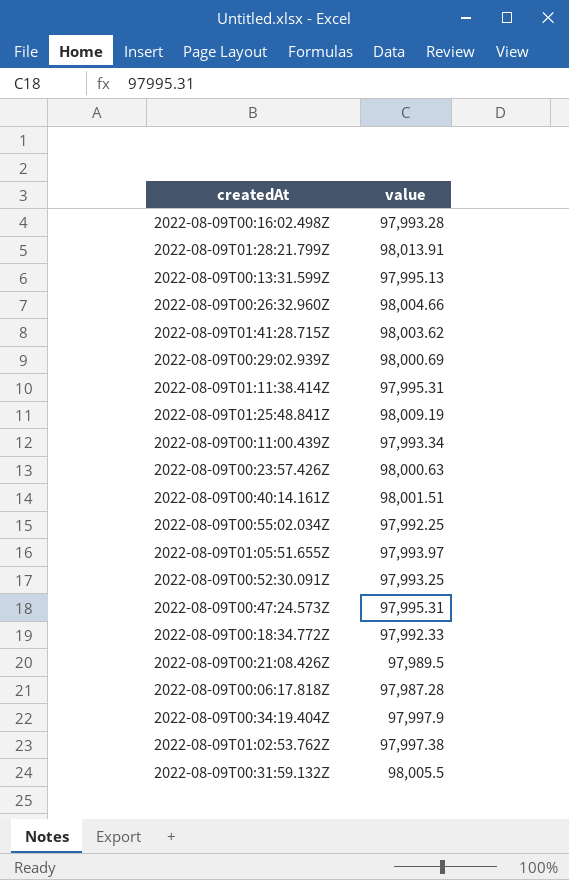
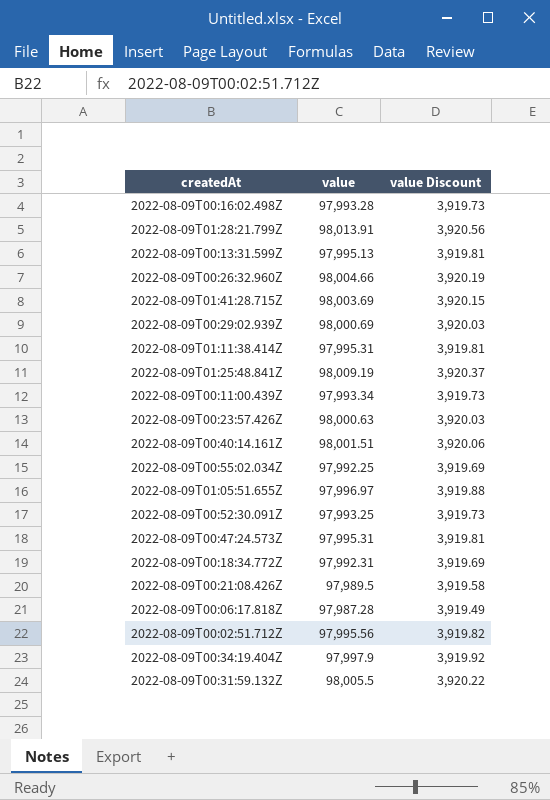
column value Discount | formula: none -> [value] * 0.04
row 2022-08-09T01:02:53.762Z: 97,997.38 -> none
2022-08-09T01:41:28.715Z | value: 98,003.62 -> 98,003.69
2022-08-09T01:05:51.655Z | value: 97,993.97 -> 97,996.97
2022-08-09T00:18:34.772Z | value: 97,992.33 -> 97,992.31
row 2022-08-09T00:02:51.712Z: none -> 97,995.56 | 3,919.82

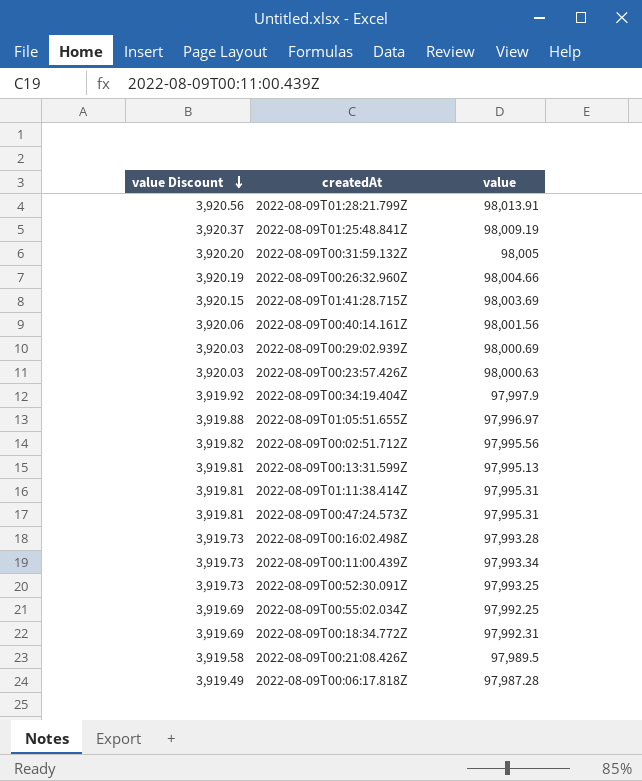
row order: none -> value Discount descending
column value Discount | position: 3 -> 1
2022-08-09T00:31:59.132Z | value Discount: 3,920.22 -> 3,920.20
2022-08-09T00:31:59.132Z | value: 98,005.5 -> 98,005
2022-08-09T00:40:14.161Z | value: 98,001.51 -> 98,001.56

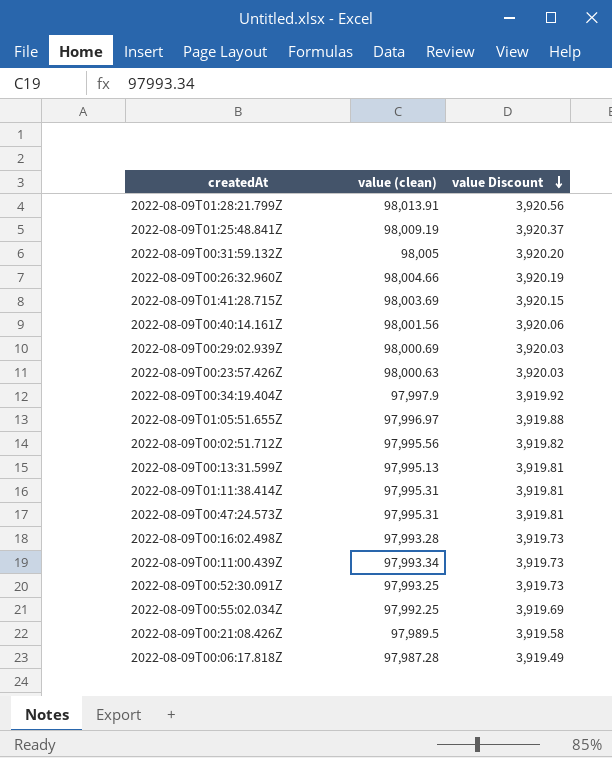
column name: value -> value (clean)
column value Discount | position: 1 -> 3
row 2022-08-09T00:18:34.772Z: 3,919.69 | 97,992.31 -> none

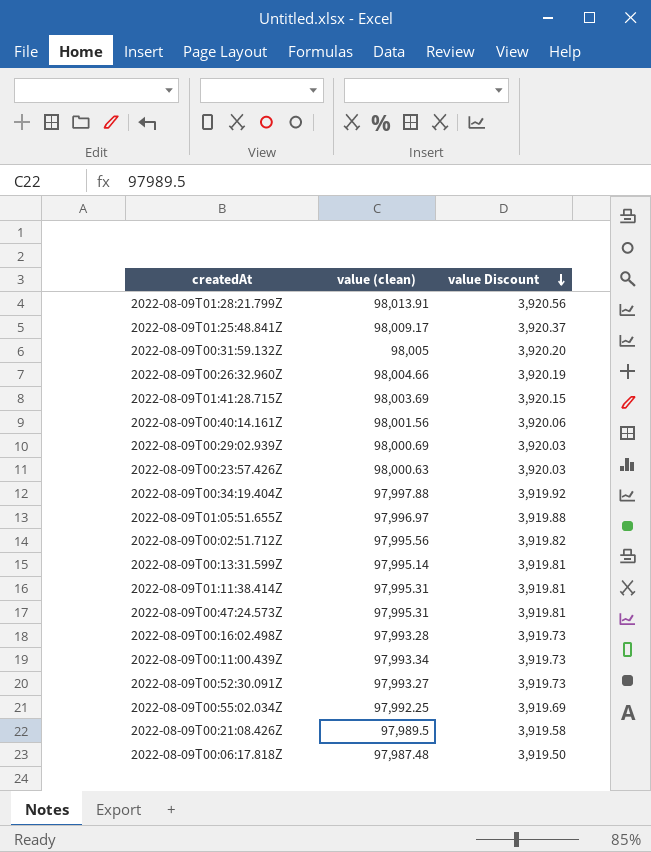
2022-08-09T01:25:48.841Z | value (clean): 98,009.19 -> 98,009.17
2022-08-09T00:34:19.404Z | value (clean): 97,997.9 -> 97,997.88
2022-08-09T00:13:31.599Z | value (clean): 97,995.13 -> 97,995.14
2022-08-09T00:52:30.091Z | value (clean): 97,993.25 -> 97,993.27
2022-08-09T00:06:17.818Z | value (clean): 97,987.28 -> 97,987.48
2022-08-09T00:06:17.818Z | value Discount: 3,919.49 -> 3,919.50

